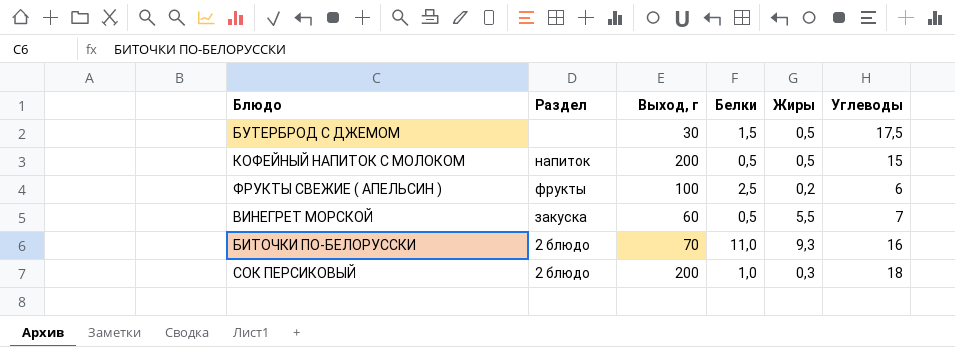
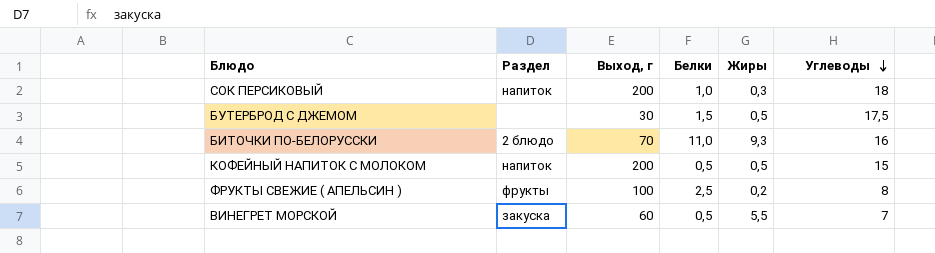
row order: none -> Углеводы descending
СОК ПЕРСИКОВЫЙ | Раздел: 2 блюдо -> напиток
ФРУКТЫ СВЕЖИЕ ( АПЕЛЬСИН ) | Углеводы: 6 -> 8

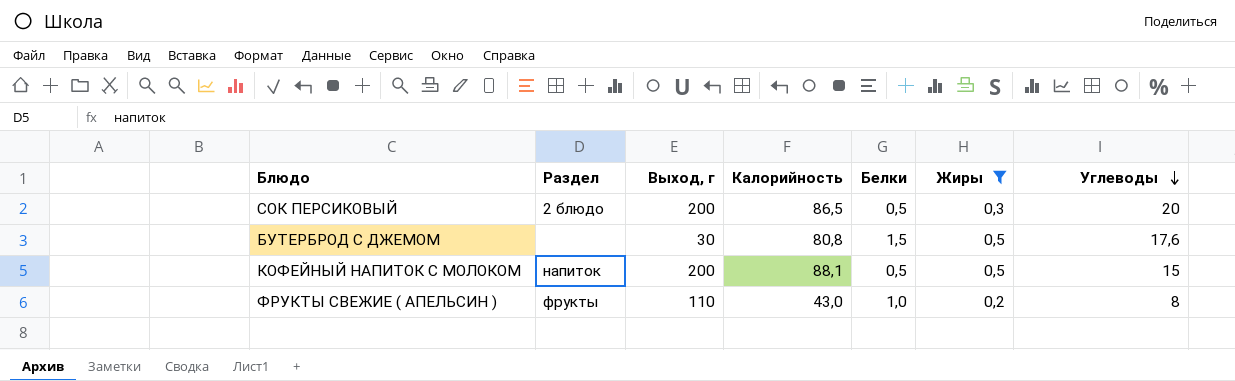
filter: none -> Жиры <= 0,5
column Калорийность | position: none -> 4
СОК ПЕРСИКОВЫЙ | Раздел: напиток -> 2 блюдо
СОК ПЕРСИКОВЫЙ | Белки: 1,0 -> 0,5
СОК ПЕРСИКОВЫЙ | Углеводы: 18 -> 20
БУТЕРБРОД С ДЖЕМОМ | Углеводы: 17,5 -> 17,6
ФРУКТЫ СВЕЖИЕ ( АПЕЛЬСИН ) | Выход, г: 100 -> 110
ФРУКТЫ СВЕЖИЕ ( АПЕЛЬСИН ) | Белки: 2,5 -> 1,0

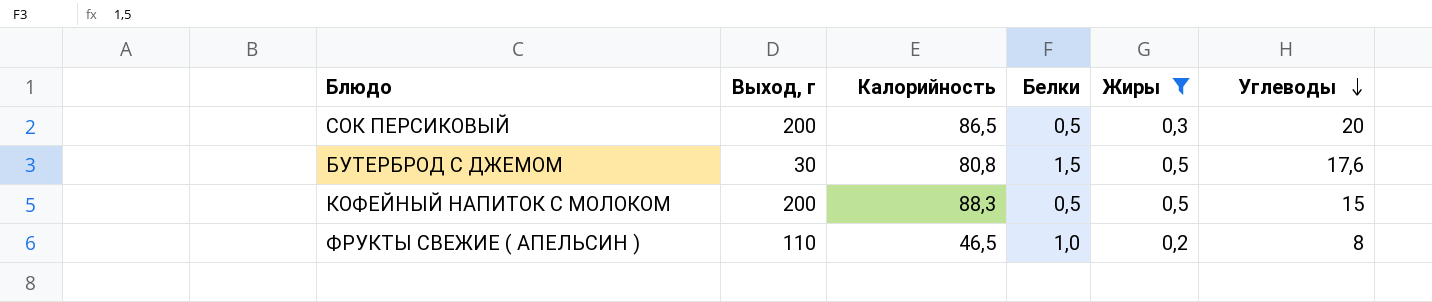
column Раздел | position: 2 -> none
КОФЕЙНЫЙ НАПИТОК С МОЛОКОМ | Калорийность: 88,1 -> 88,3
ФРУКТЫ СВЕЖИЕ ( АПЕЛЬСИН ) | Калорийность: 43,0 -> 46,5

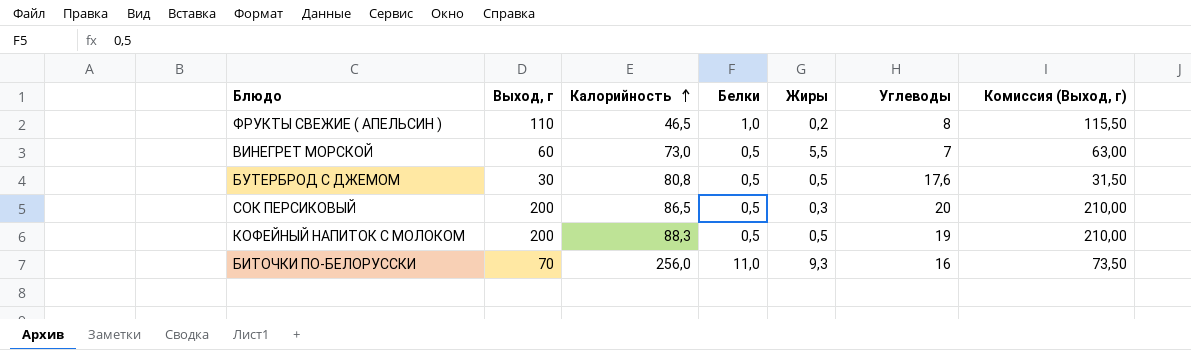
filter: Жиры <= 0,5 -> none
row order: Углеводы descending -> Калорийность ascending
column Комиссия (Выход, г) | formula: none -> [Выход, г] * 1,05
БУТЕРБРОД С ДЖЕМОМ | Белки: 1,5 -> 0,5
КОФЕЙНЫЙ НАПИТОК С МОЛОКОМ | Углеводы: 15 -> 19

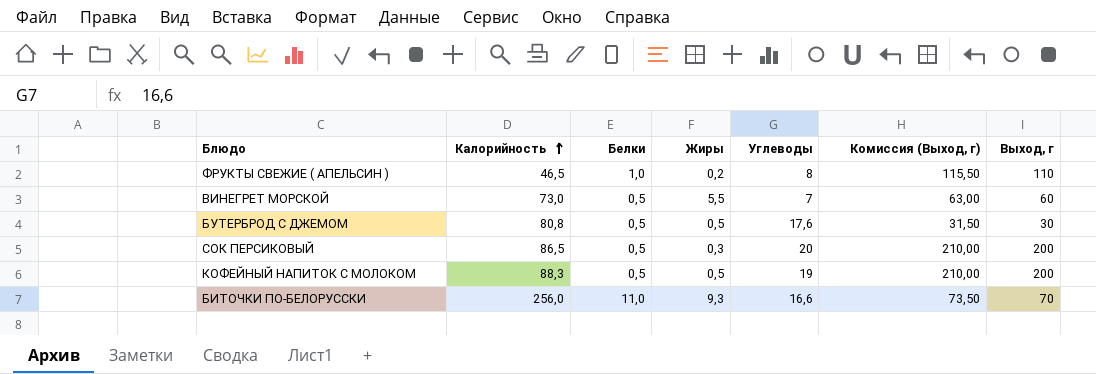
column Выход, г | position: 2 -> 7
БИТОЧКИ ПО-БЕЛОРУССКИ | Углеводы: 16 -> 16,6

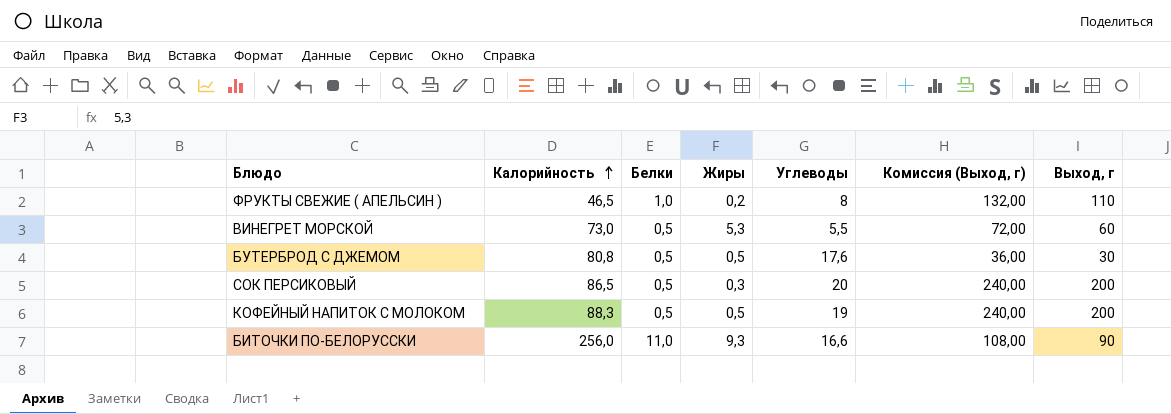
column Комиссия (Выход, г) | formula: [Выход, г] * 1,05 -> [Выход, г] * 1,2
ВИНЕГРЕТ МОРСКОЙ | Жиры: 5,5 -> 5,3
ВИНЕГРЕТ МОРСКОЙ | Углеводы: 7 -> 5,5
БИТОЧКИ ПО-БЕЛОРУССКИ | Выход, г: 70 -> 90

